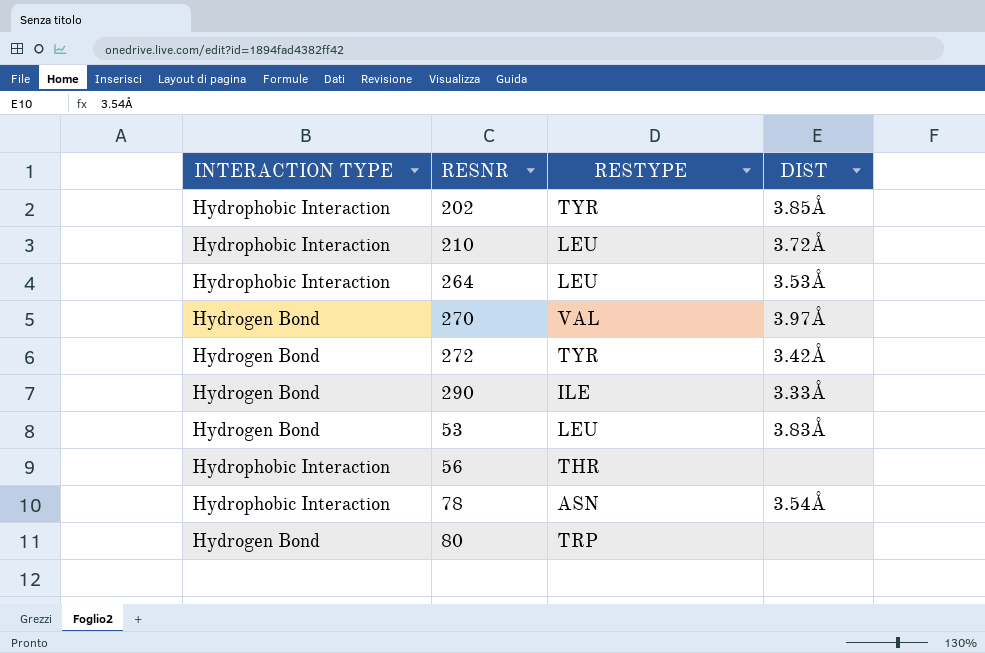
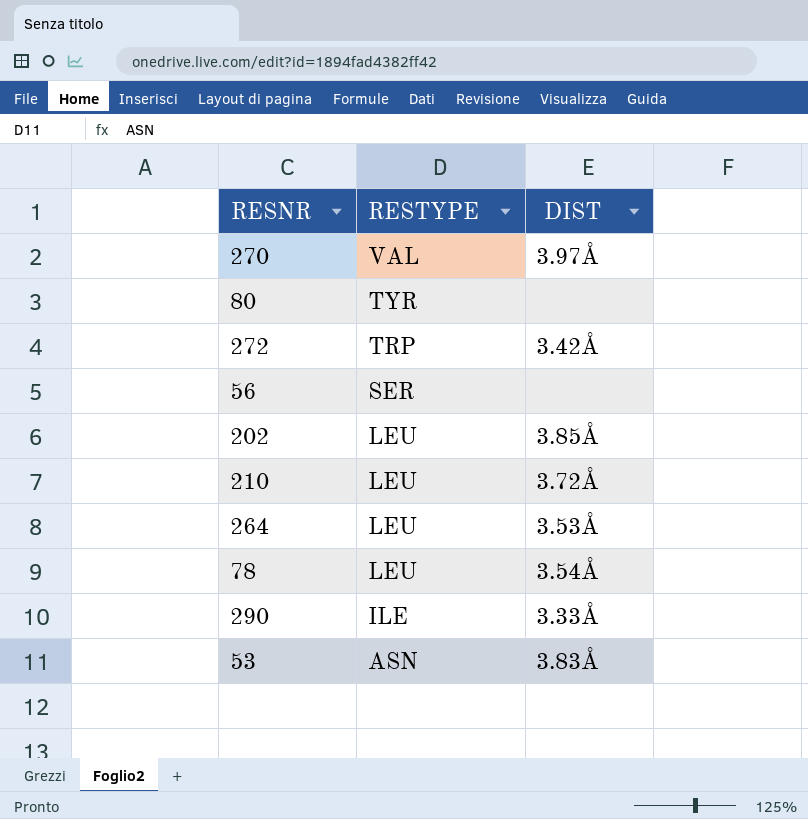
row order: none -> RESTYPE descending
column INTERACTION TYPE | position: 1 -> none
80 | RESTYPE: TRP -> TYR
272 | RESTYPE: TYR -> TRP
56 | RESTYPE: THR -> SER
202 | RESTYPE: TYR -> LEU
78 | RESTYPE: ASN -> LEU
53 | RESTYPE: LEU -> ASN

